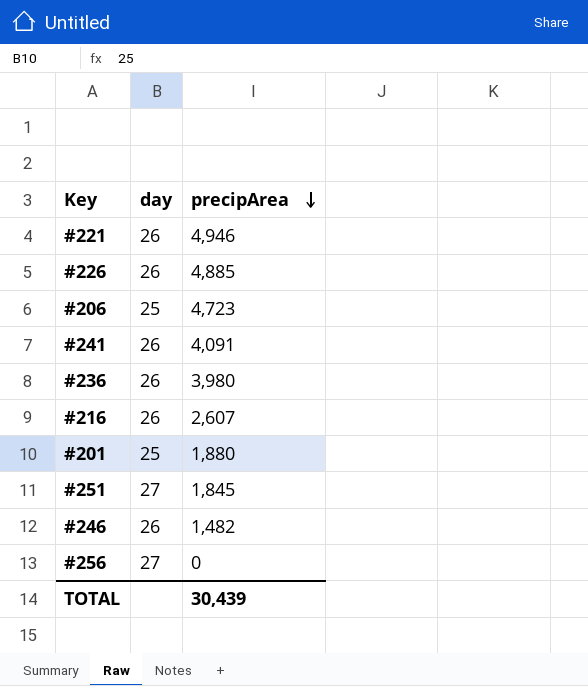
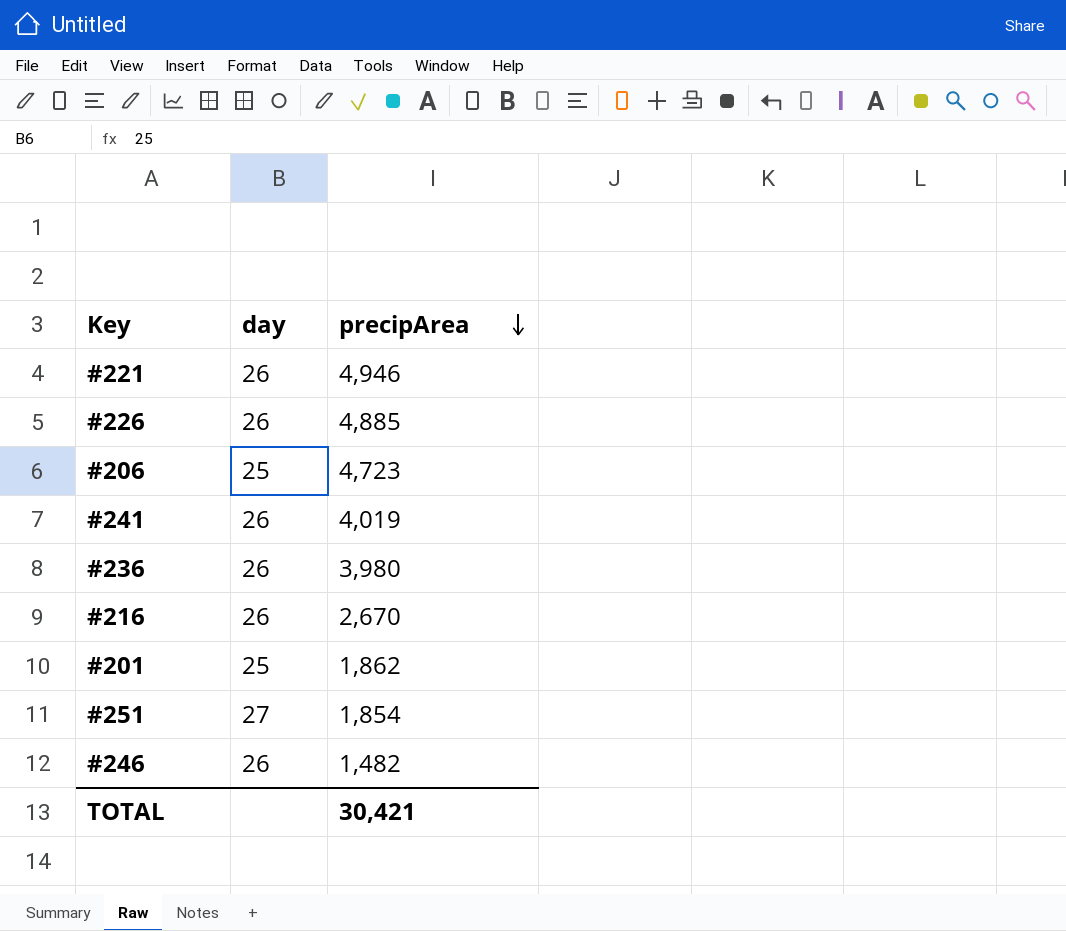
row #256: 27 | 0 -> none
#241 | precipArea: 4,091 -> 4,019
#216 | precipArea: 2,607 -> 2,670
#201 | precipArea: 1,880 -> 1,862
#251 | precipArea: 1,845 -> 1,854
TOTAL | precipArea: 30,439 -> 30,421

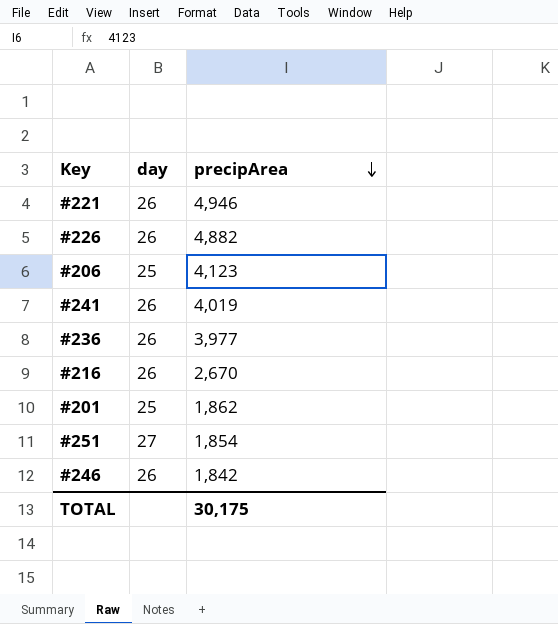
#226 | precipArea: 4,885 -> 4,882
#206 | precipArea: 4,723 -> 4,123
#236 | precipArea: 3,980 -> 3,977
#246 | precipArea: 1,482 -> 1,842
TOTAL | precipArea: 30,421 -> 30,175

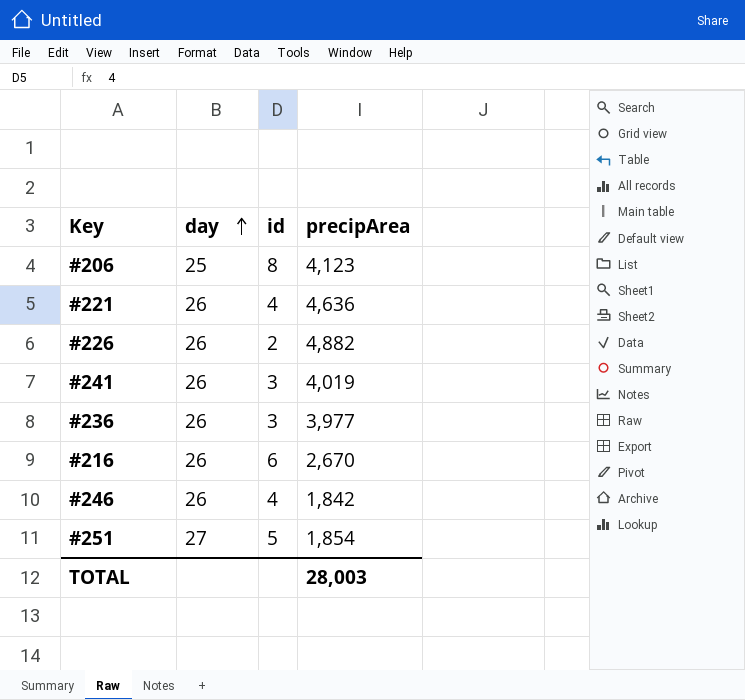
row order: precipArea descending -> day ascending
column id | position: none -> 3
row #201: 25 | 1,862 -> none
#221 | precipArea: 4,946 -> 4,636
TOTAL | precipArea: 30,175 -> 28,003

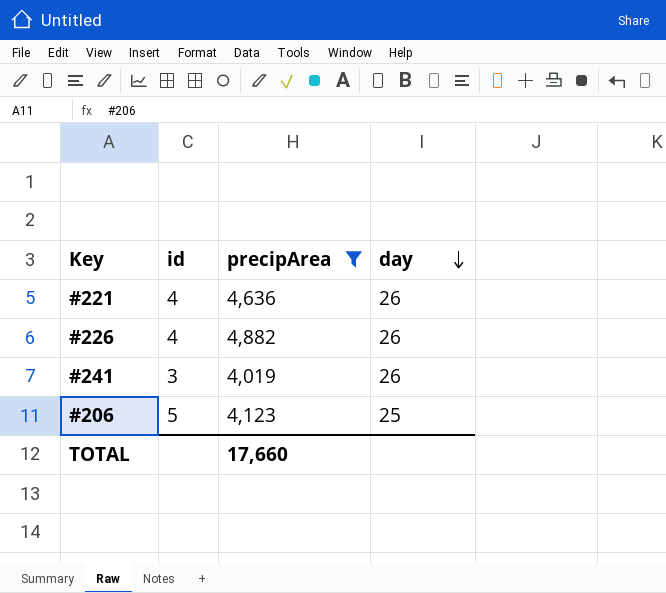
filter: none -> precipArea >= 4,019
row order: day ascending -> day descending
column day | position: 2 -> 4
#226 | id: 2 -> 4
#206 | id: 8 -> 5
TOTAL | precipArea: 28,003 -> 17,660

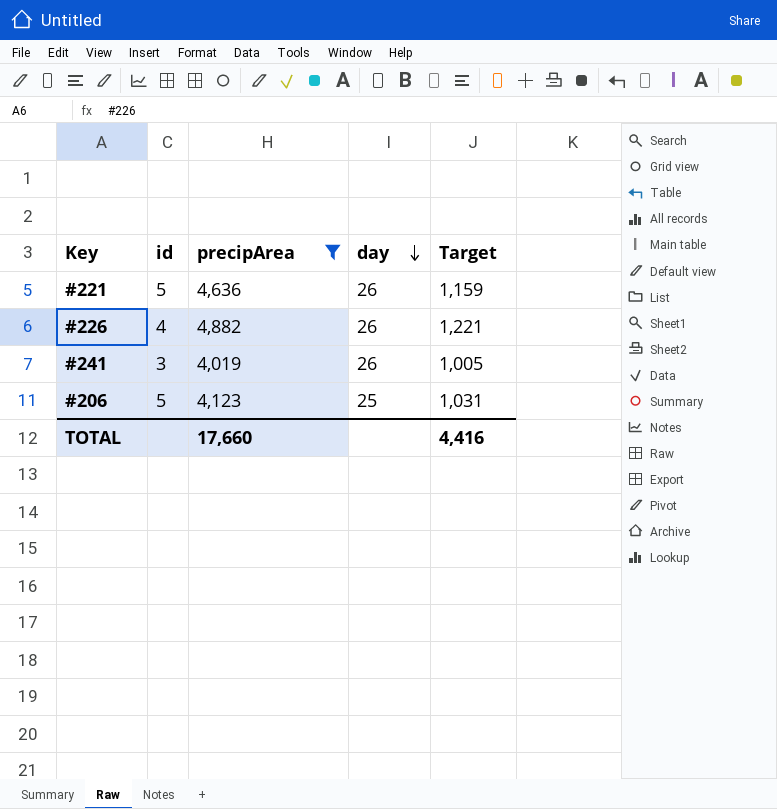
column Target | formula: none -> [precipArea] * 0.25
#221 | id: 4 -> 5

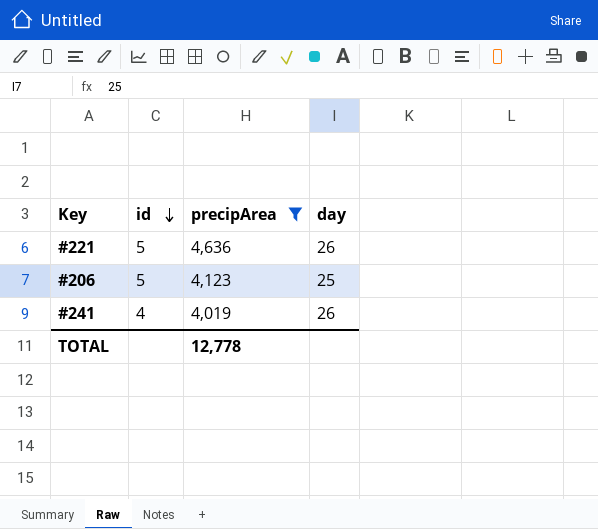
row order: day descending -> id descending
column Target | formula: [precipArea] * 0.25 -> none
row #226: 4 | 4,882 | 26 | 1,221 -> none
#241 | id: 3 -> 4
TOTAL | precipArea: 17,660 -> 12,778

